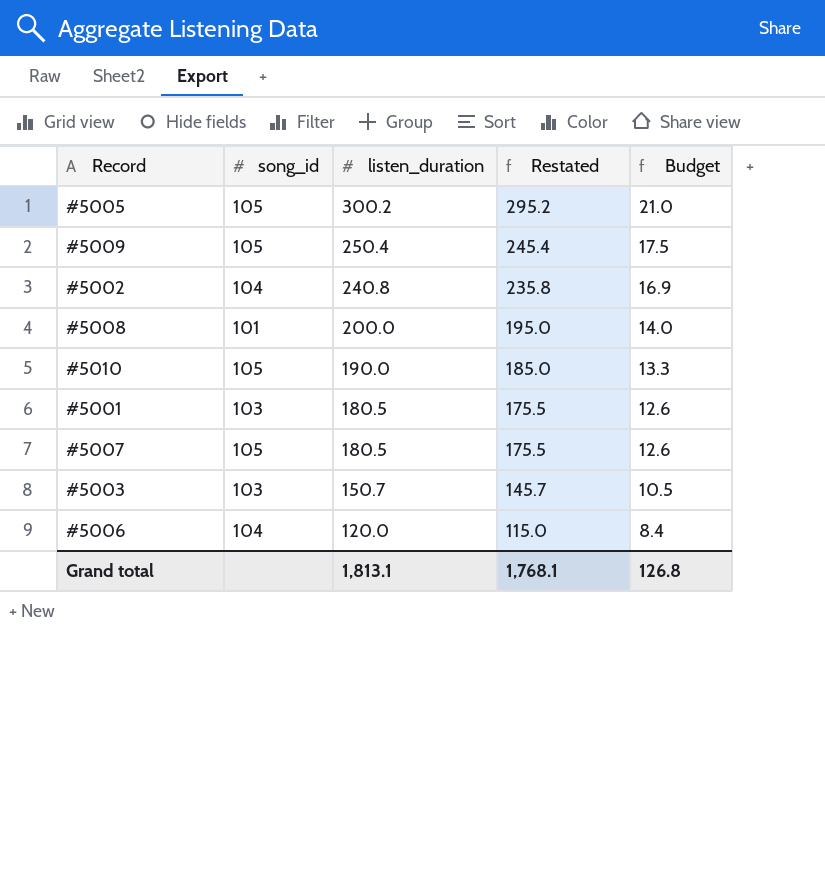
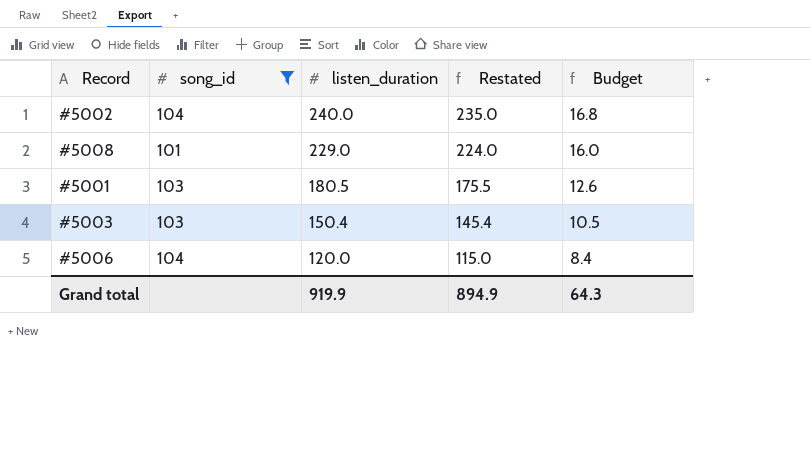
filter: none -> song_id != 105
#5002 | listen_duration: 240.8 -> 240.0
#5002 | Restated: 235.8 -> 235.0
#5002 | Budget: 16.9 -> 16.8
#5008 | listen_duration: 200.0 -> 229.0
#5008 | Restated: 195.0 -> 224.0
#5008 | Budget: 14.0 -> 16.0
#5003 | listen_duration: 150.7 -> 150.4
#5003 | Restated: 145.7 -> 145.4
Grand total | listen_duration: 1,813.1 -> 919.9
Grand total | Restated: 1,768.1 -> 894.9
Grand total | Budget: 126.8 -> 64.3

